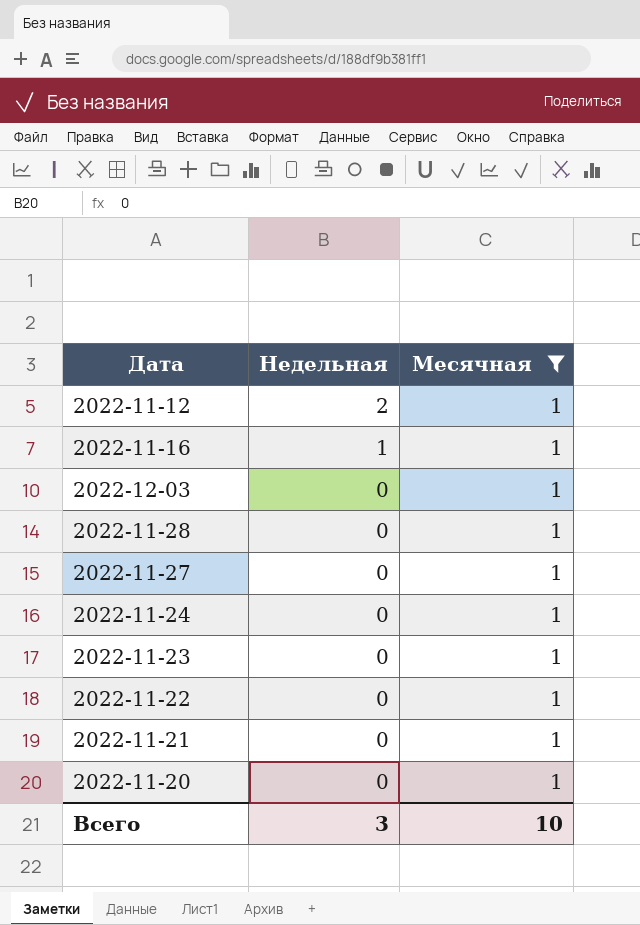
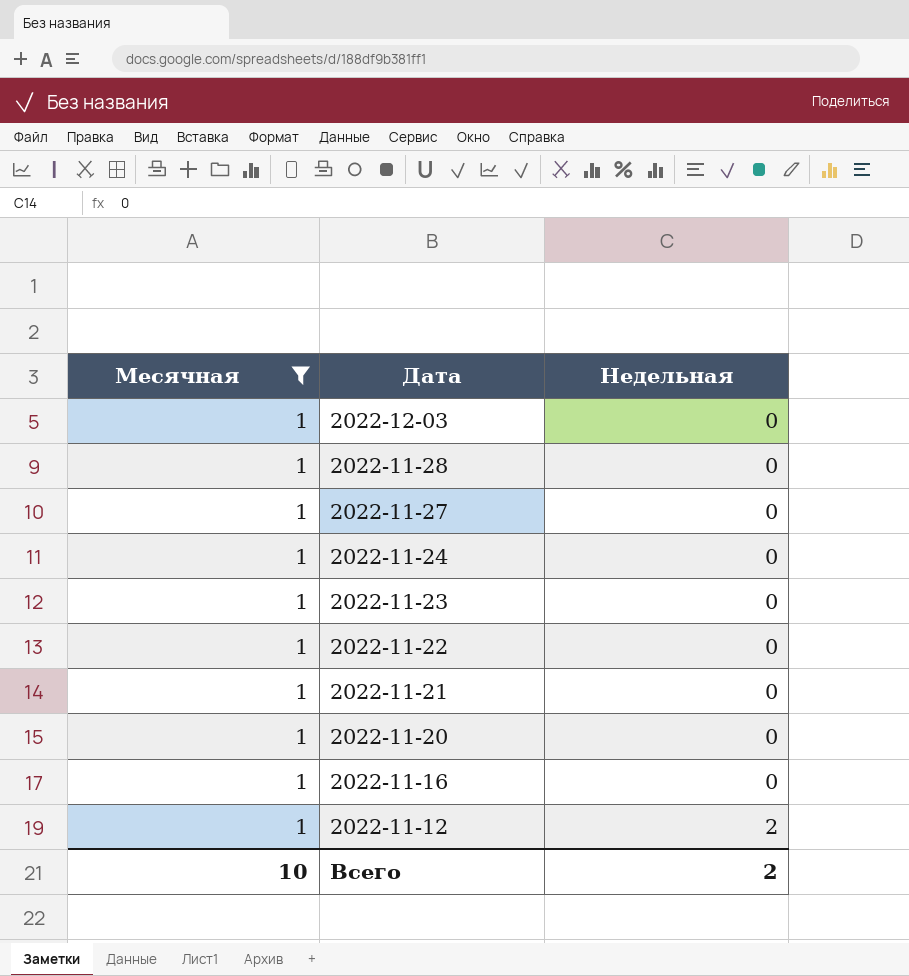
row order: Недельная descending -> Дата descending
column Месячная | position: 3 -> 1
2022-11-16 | Недельная: 1 -> 0
Всего | Недельная: 3 -> 2

